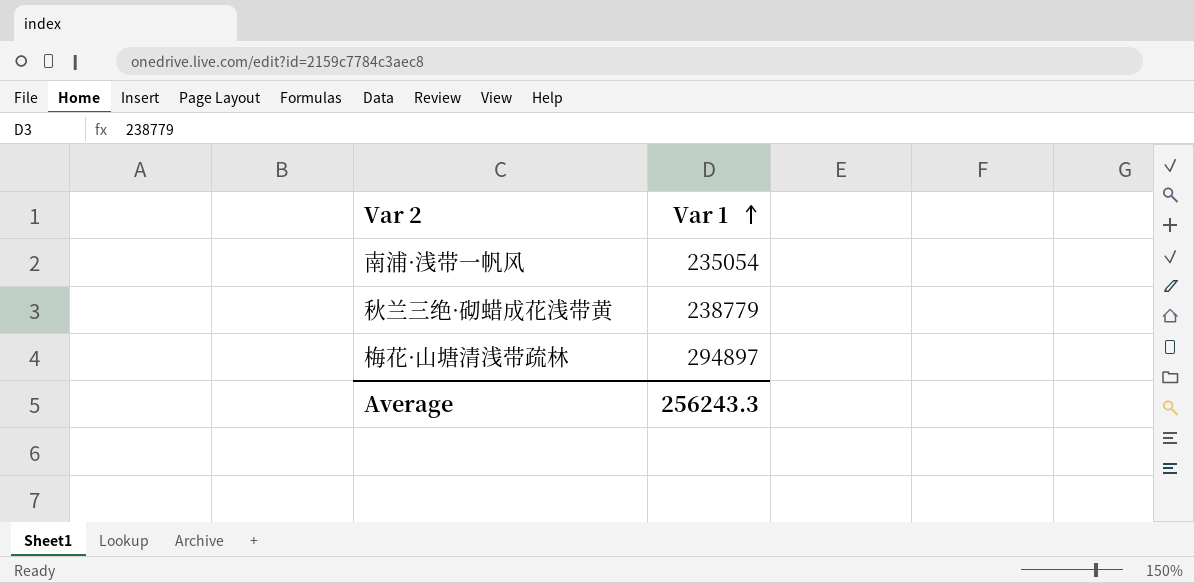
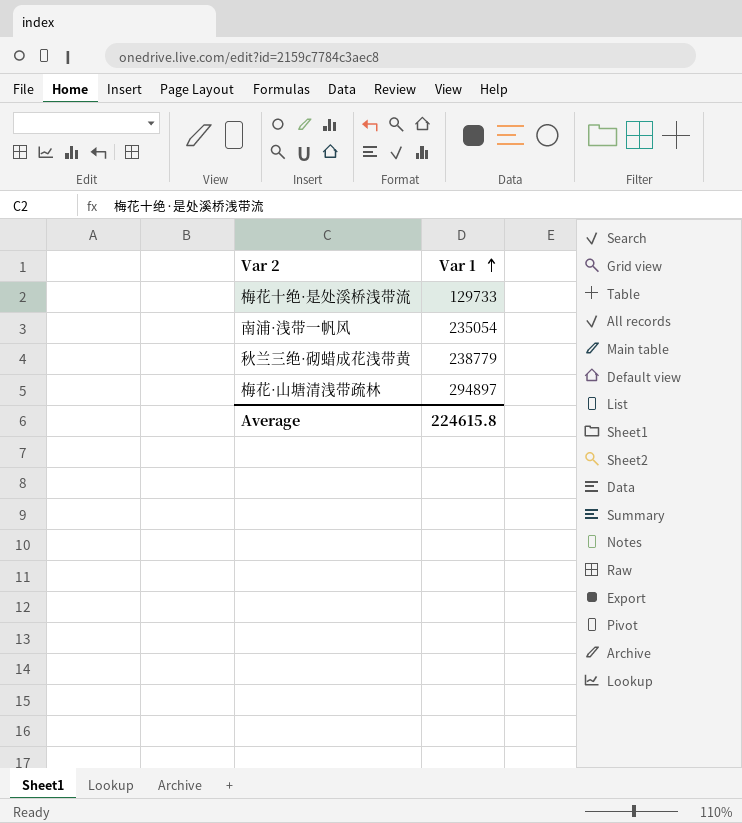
row 梅花十绝·是处溪桥浅带流: none -> 129733
Average | Var 1: 256243.3 -> 224615.8

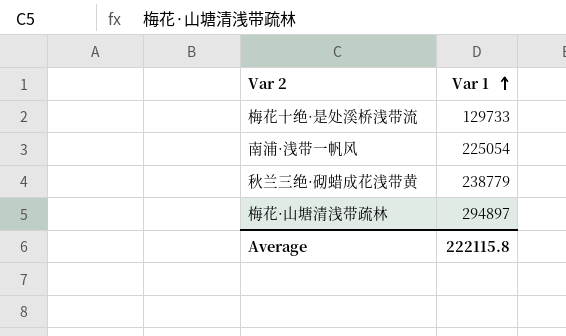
南浦·浅带一帆风 | Var 1: 235054 -> 225054
Average | Var 1: 224615.8 -> 222115.8

